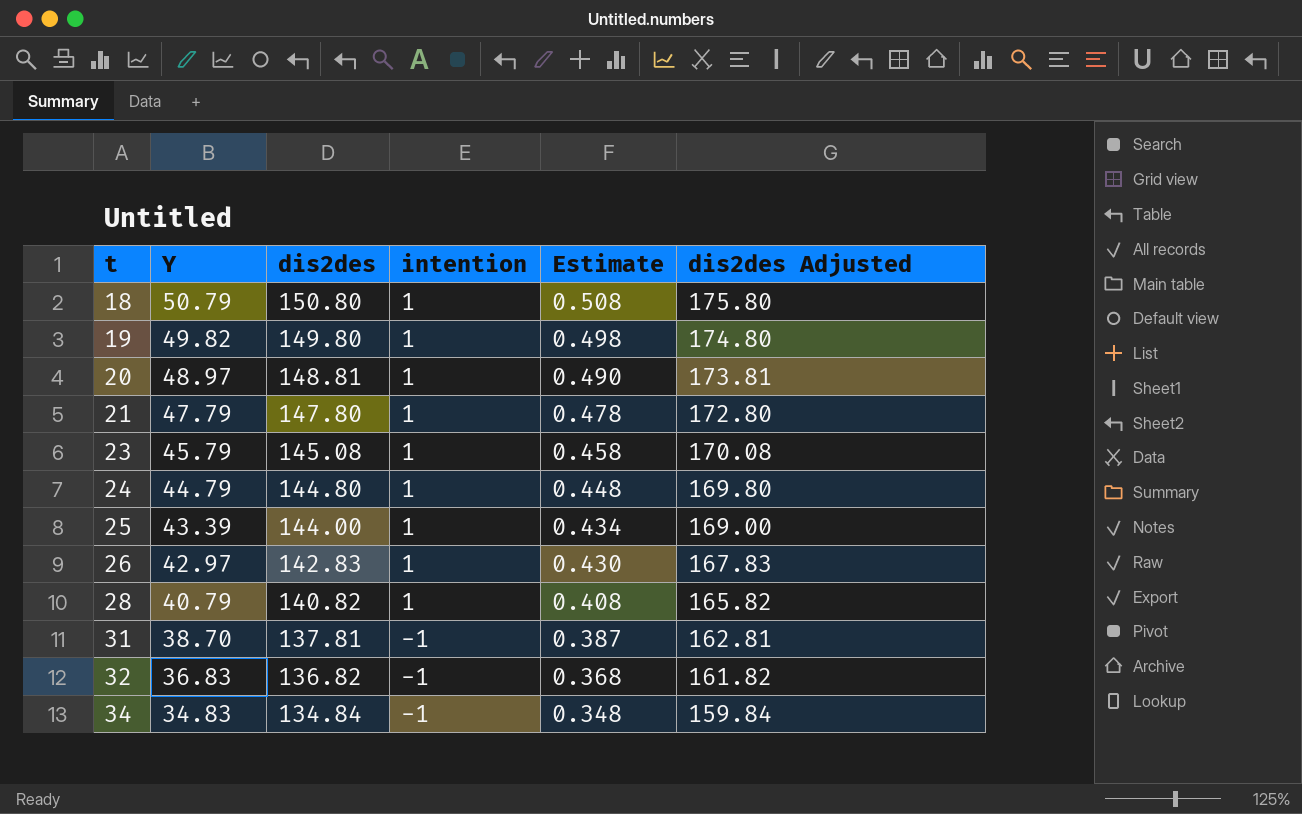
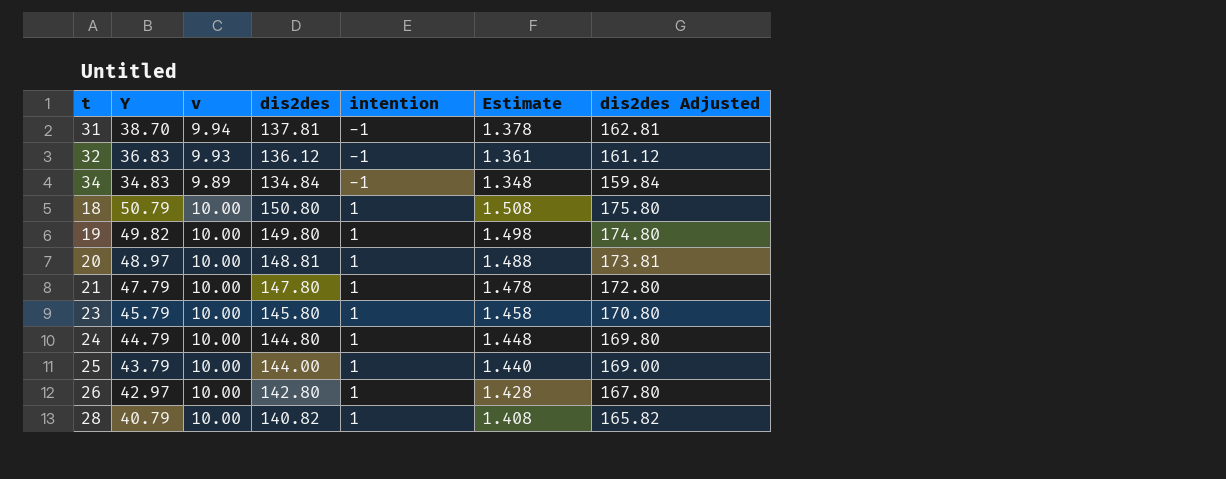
row order: t ascending -> intention ascending
column v | position: none -> 3
column Estimate | formula: [Y] * 0.01 -> [dis2des] * 0.01
32 | dis2des: 136.82 -> 136.12
32 | dis2des Adjusted: 161.82 -> 161.12
23 | dis2des: 145.08 -> 145.80
23 | dis2des Adjusted: 170.08 -> 170.80
25 | Y: 43.39 -> 43.79
26 | dis2des: 142.83 -> 142.80
26 | dis2des Adjusted: 167.83 -> 167.80

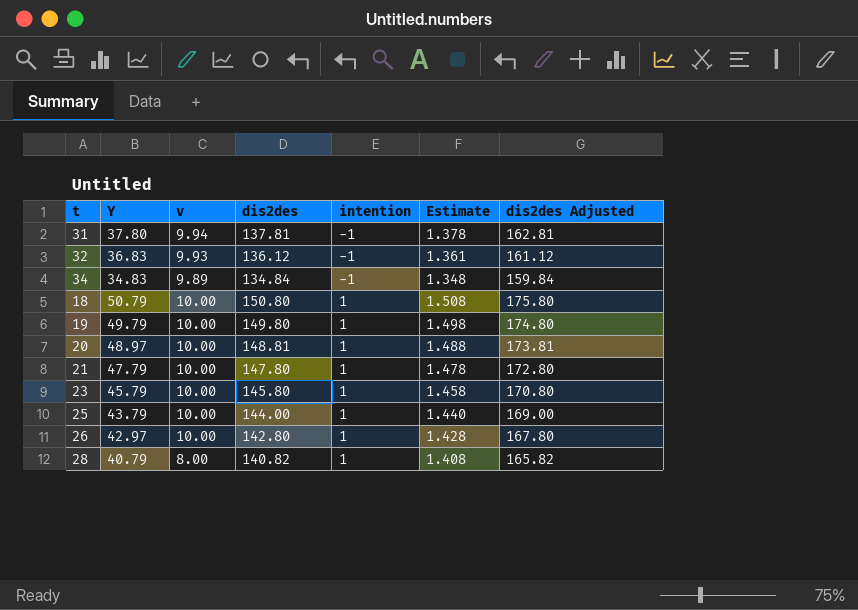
row 24: 44.79 | 10.00 | 144.80 | 1 | 1.448 | 169.80 -> none
31 | Y: 38.70 -> 37.80
19 | Y: 49.82 -> 49.79
28 | v: 10.00 -> 8.00

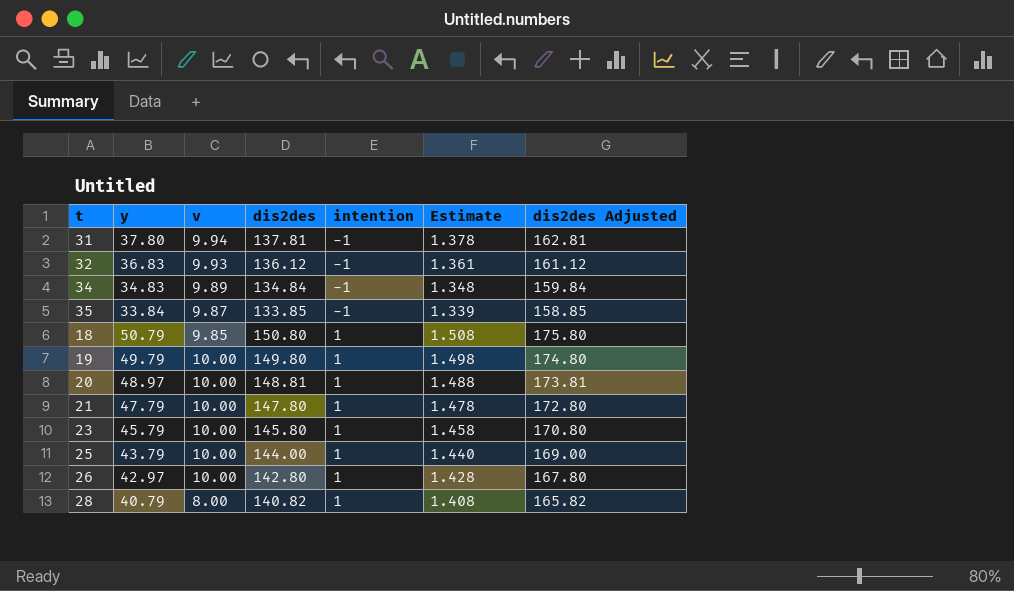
column name: Y -> y
row 35: none -> 33.84 | 9.87 | 133.85 | -1 | 1.339 | 158.85
18 | v: 10.00 -> 9.85

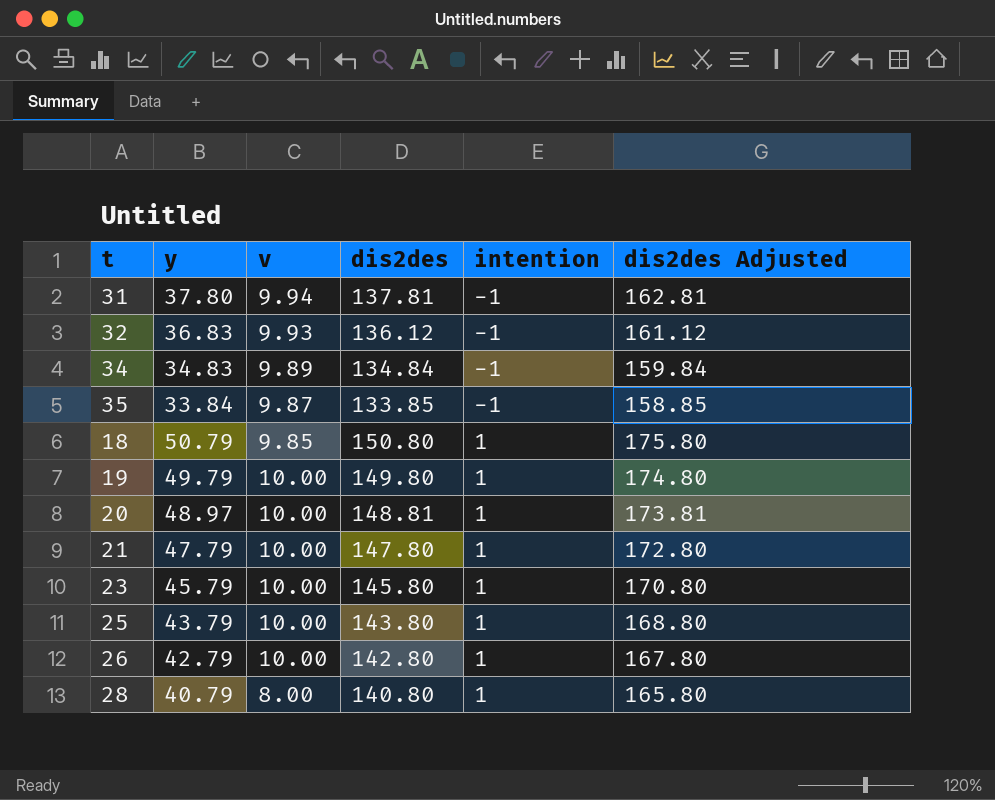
column Estimate | formula: [dis2des] * 0.01 -> none
25 | dis2des: 144.00 -> 143.80
25 | dis2des Adjusted: 169.00 -> 168.80
26 | y: 42.97 -> 42.79
28 | dis2des: 140.82 -> 140.80
28 | dis2des Adjusted: 165.82 -> 165.80

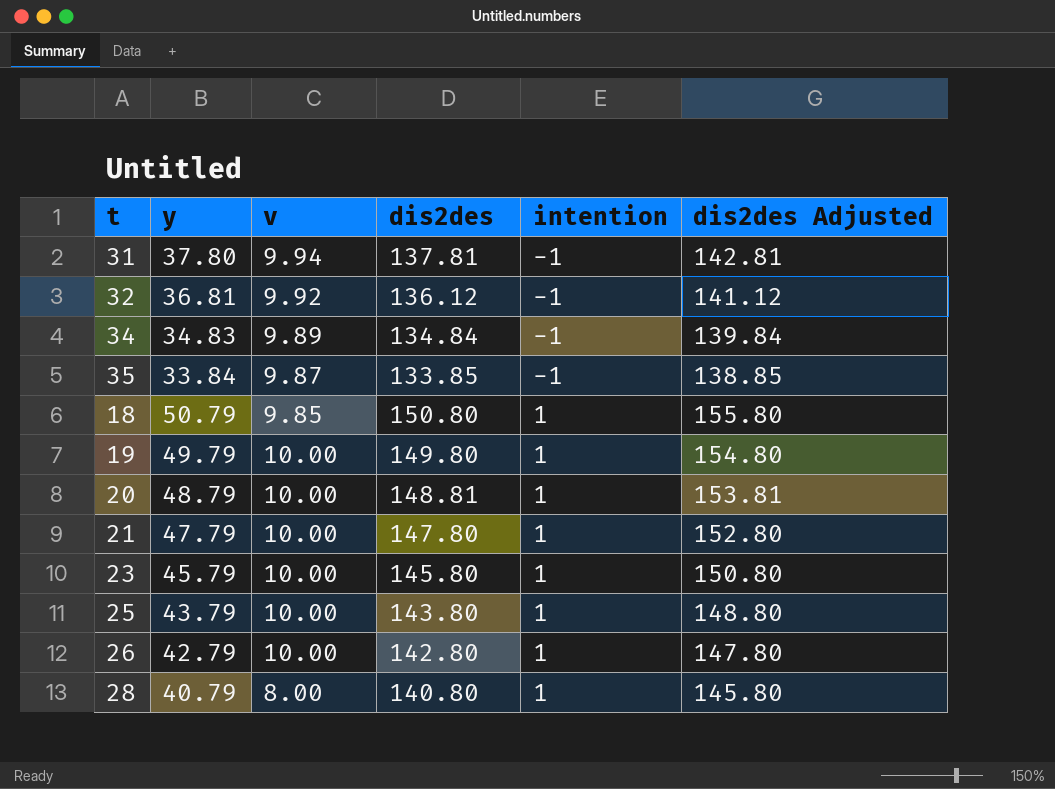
column dis2des Adjusted | formula: [dis2des] + 25 -> [dis2des] + 5
32 | y: 36.83 -> 36.81
32 | v: 9.93 -> 9.92
20 | y: 48.97 -> 48.79

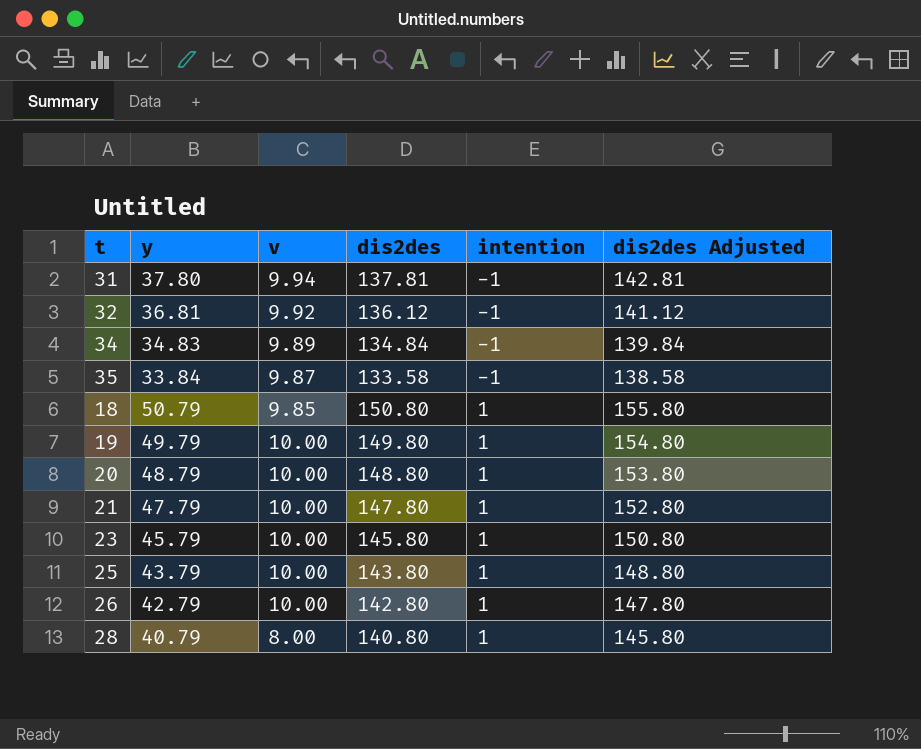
35 | dis2des: 133.85 -> 133.58
35 | dis2des Adjusted: 138.85 -> 138.58
20 | dis2des: 148.81 -> 148.80
20 | dis2des Adjusted: 153.81 -> 153.80

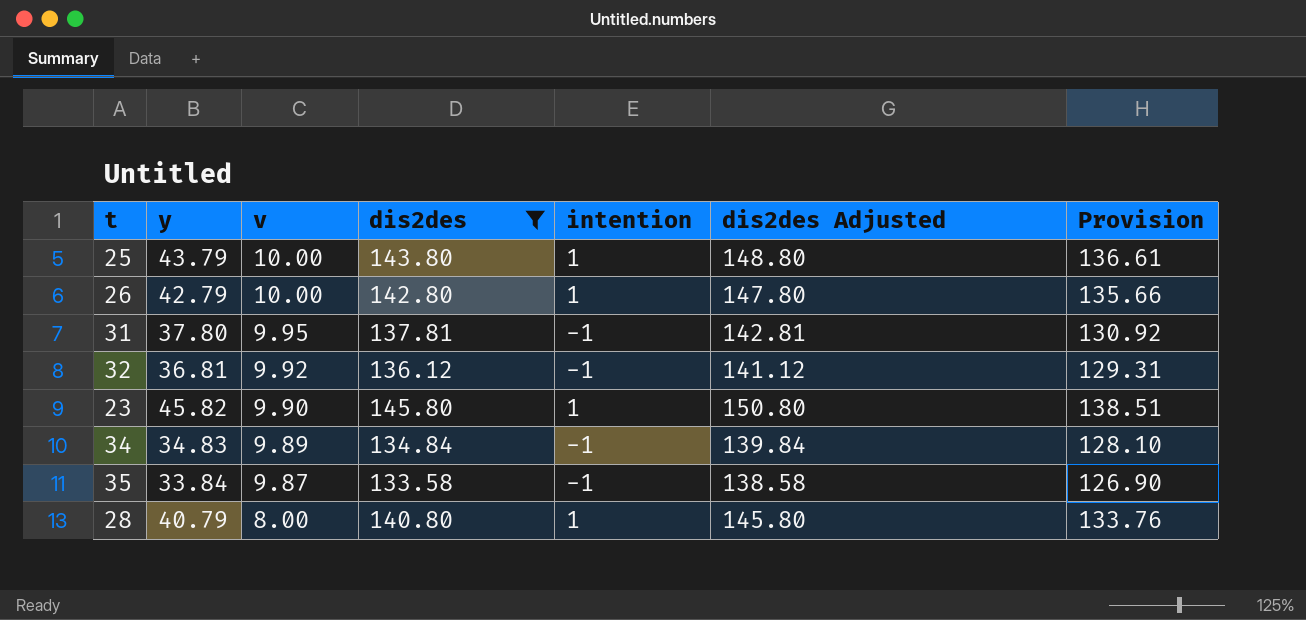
filter: none -> dis2des <= 145.80
row order: intention ascending -> v descending
column Provision | formula: none -> [dis2des] * 0.95
31 | v: 9.94 -> 9.95
23 | y: 45.79 -> 45.82
23 | v: 10.00 -> 9.90

